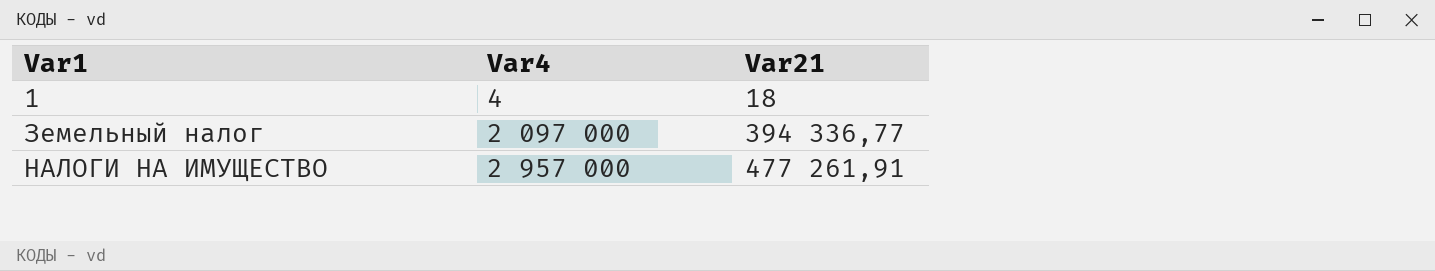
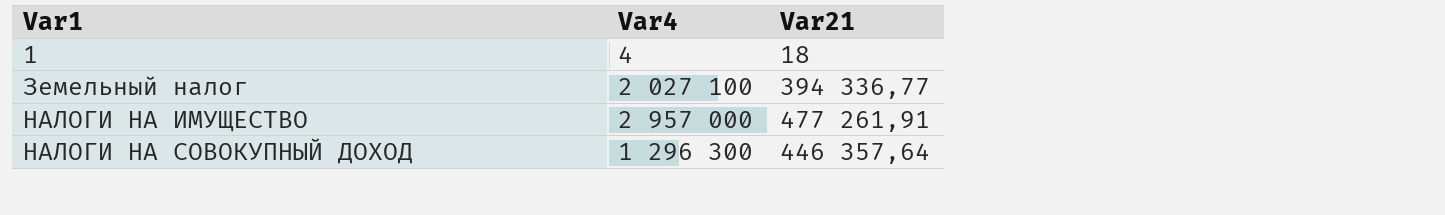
Земельный налог | Var4: 2 097 000 -> 2 027 100
row НАЛОГИ НА СОВОКУПНЫЙ ДОХОД: none -> 1 296 300 | 446 357,64

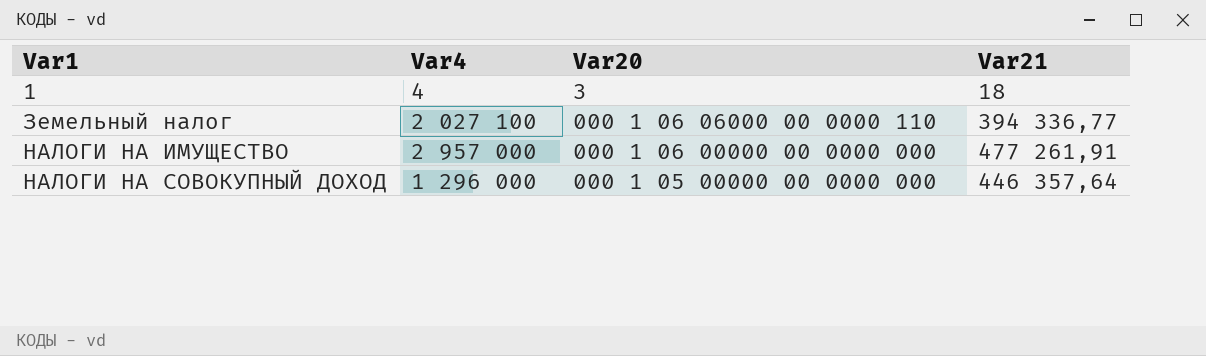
column Var20 | position: none -> 3
НАЛОГИ НА СОВОКУПНЫЙ ДОХОД | Var4: 1 296 300 -> 1 296 000

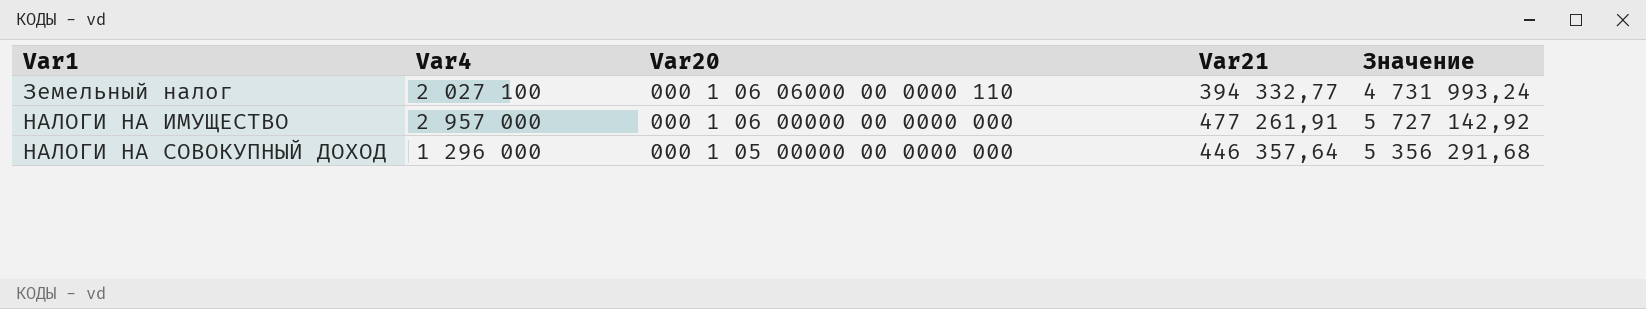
column Значение | formula: none -> [Var21] * 12
row 1: 4 | 3 | 18 -> none
Земельный налог | Var21: 394 336,77 -> 394 332,77

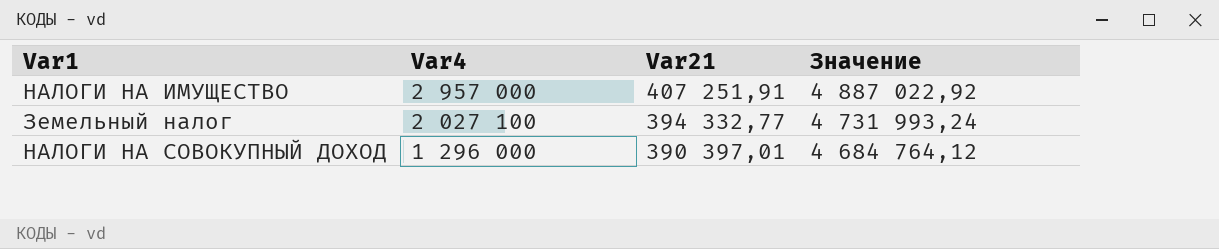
row order: Var1 ascending -> Var4 descending
column Var20 | position: 3 -> none
НАЛОГИ НА ИМУЩЕСТВО | Var21: 477 261,91 -> 407 251,91
НАЛОГИ НА ИМУЩЕСТВО | Значение: 5 727 142,92 -> 4 887 022,92
НАЛОГИ НА СОВОКУПНЫЙ ДОХОД | Var21: 446 357,64 -> 390 397,01
НАЛОГИ НА СОВОКУПНЫЙ ДОХОД | Значение: 5 356 291,68 -> 4 684 764,12

